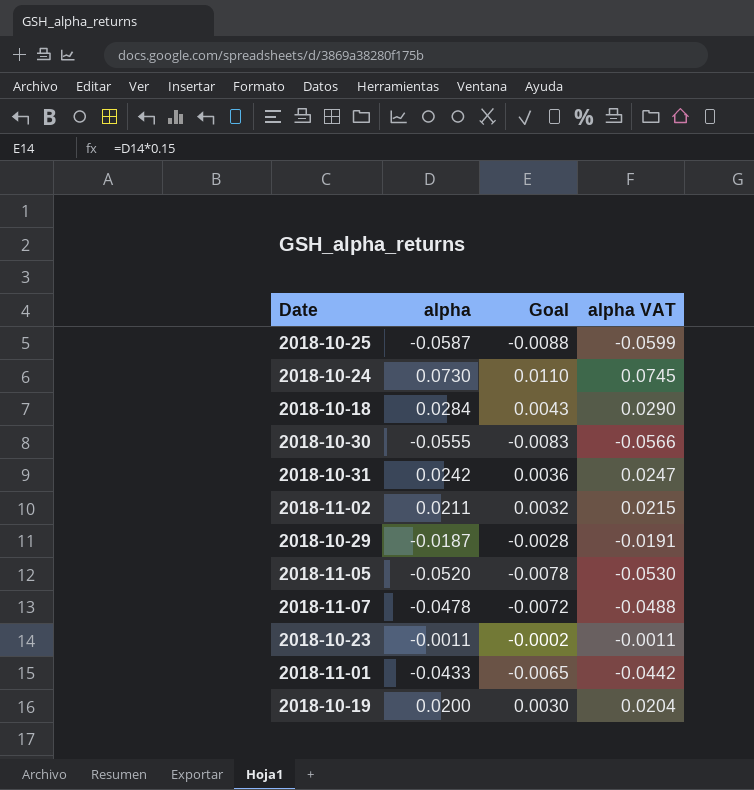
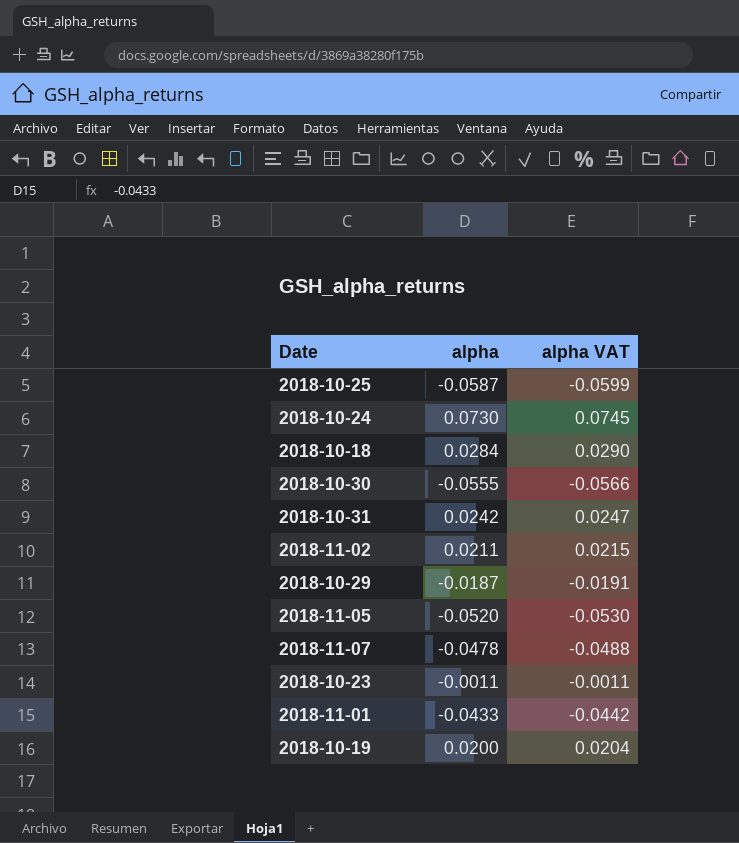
column Goal | formula: [alpha] * 0.15 -> none

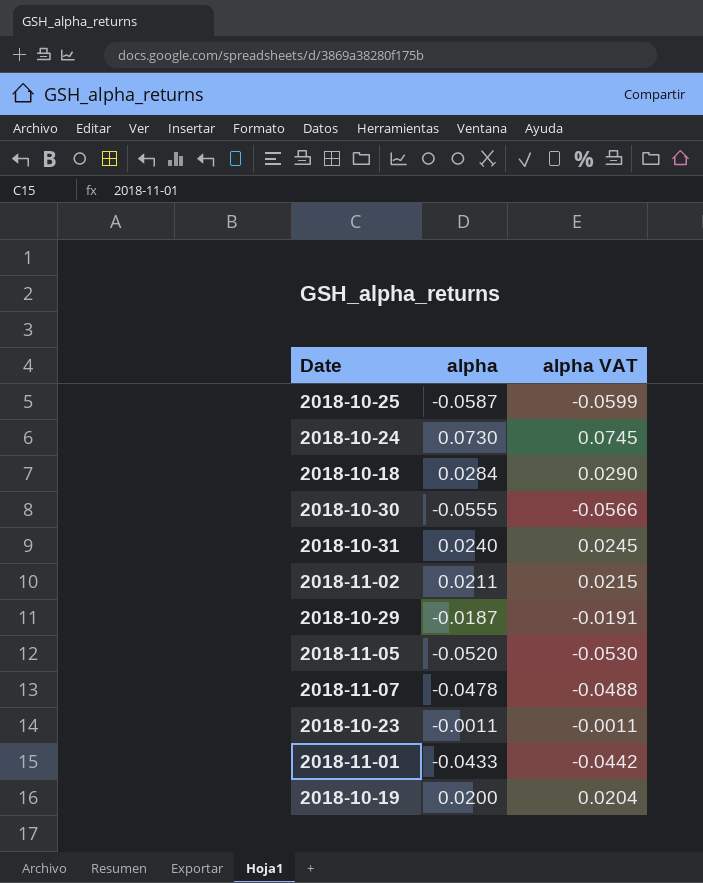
2018-10-31 | alpha: 0.0242 -> 0.0240
2018-10-31 | alpha VAT: 0.0247 -> 0.0245

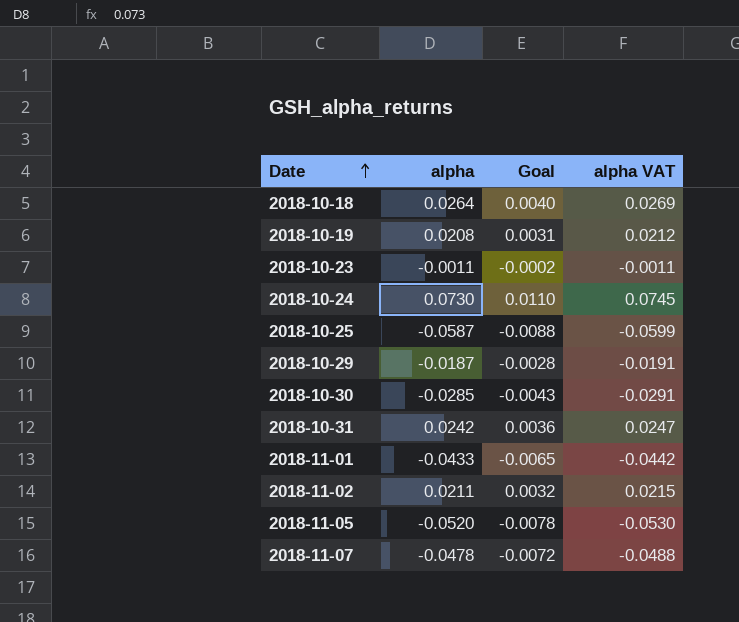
row order: none -> Date ascending
column Goal | formula: none -> [alpha] * 0.15
2018-10-18 | alpha: 0.0284 -> 0.0264
2018-10-18 | alpha VAT: 0.0290 -> 0.0269
2018-10-19 | alpha: 0.0200 -> 0.0208
2018-10-19 | alpha VAT: 0.0204 -> 0.0212
2018-10-30 | alpha: -0.0555 -> -0.0285
2018-10-30 | alpha VAT: -0.0566 -> -0.0291
2018-10-31 | alpha: 0.0240 -> 0.0242
2018-10-31 | alpha VAT: 0.0245 -> 0.0247

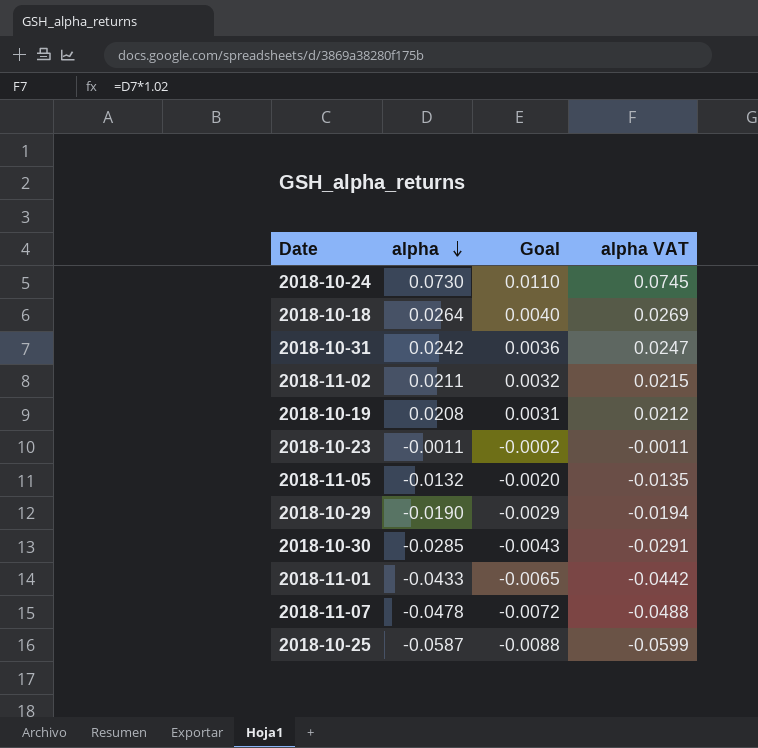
row order: Date ascending -> alpha descending
2018-11-05 | alpha: -0.0520 -> -0.0132
2018-11-05 | Goal: -0.0078 -> -0.0020
2018-11-05 | alpha VAT: -0.0530 -> -0.0135
2018-10-29 | alpha: -0.0187 -> -0.0190
2018-10-29 | Goal: -0.0028 -> -0.0029
2018-10-29 | alpha VAT: -0.0191 -> -0.0194

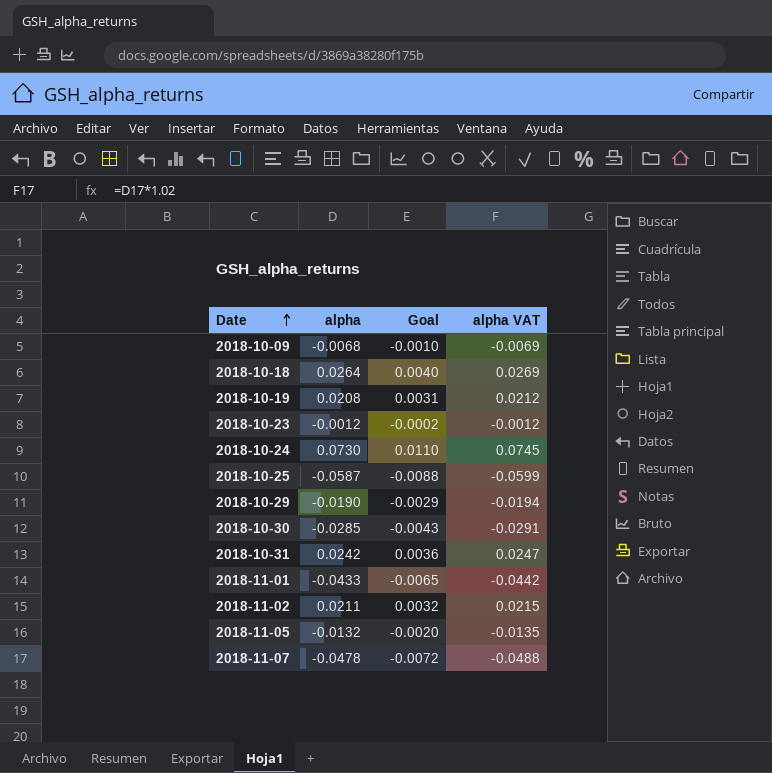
row order: alpha descending -> Date ascending
row 2018-10-09: none -> -0.0068 | -0.0010 | -0.0069
2018-10-23 | alpha: -0.0011 -> -0.0012
2018-10-23 | alpha VAT: -0.0011 -> -0.0012

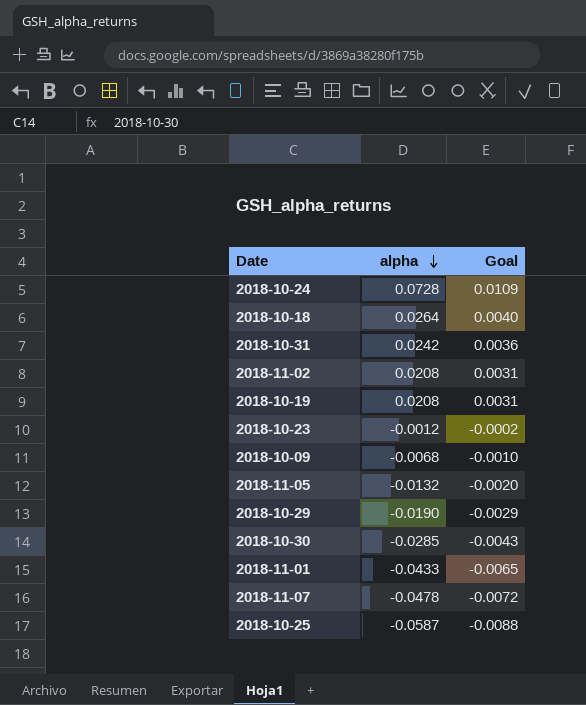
row order: Date ascending -> alpha descending
column alpha VAT | formula: [alpha] * 1.02 -> none
2018-10-24 | alpha: 0.0730 -> 0.0728
2018-10-24 | Goal: 0.0110 -> 0.0109
2018-11-02 | alpha: 0.0211 -> 0.0208
2018-11-02 | Goal: 0.0032 -> 0.0031

